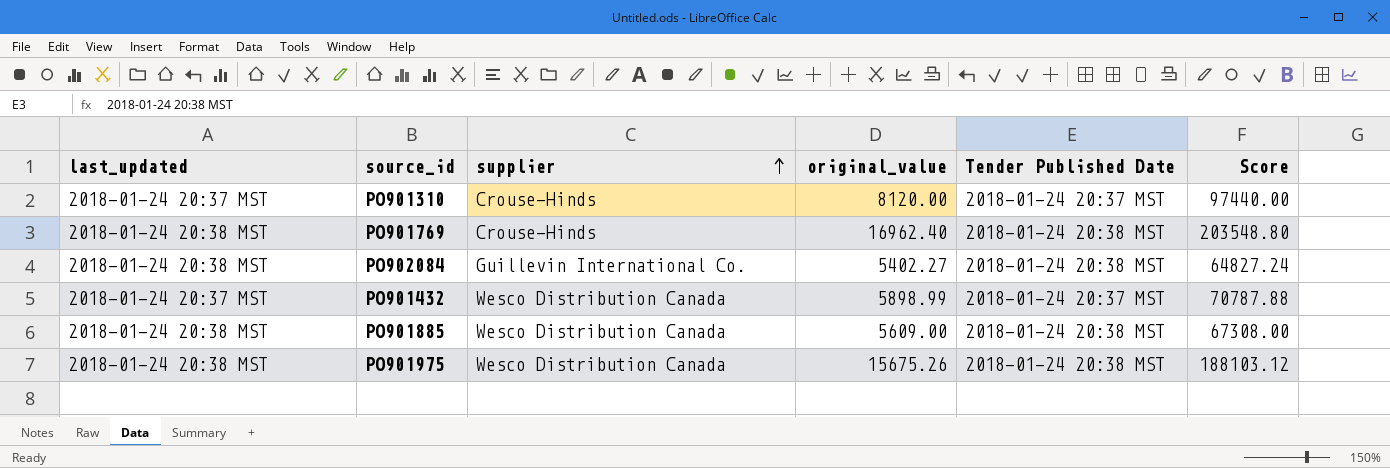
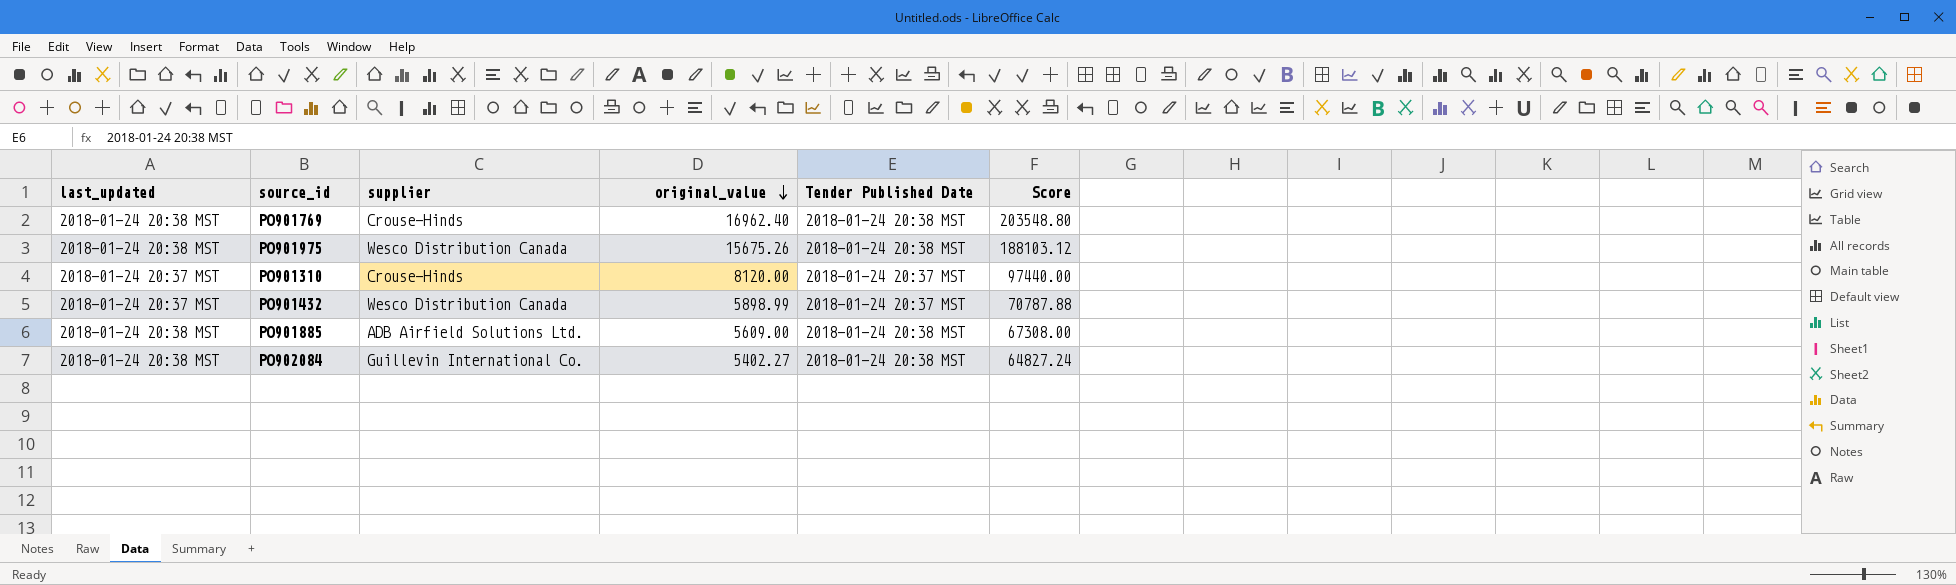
row order: supplier ascending -> original_value descending
PO901885 | supplier: Wesco Distribution Canada -> ADB Airfield Solutions Ltd.

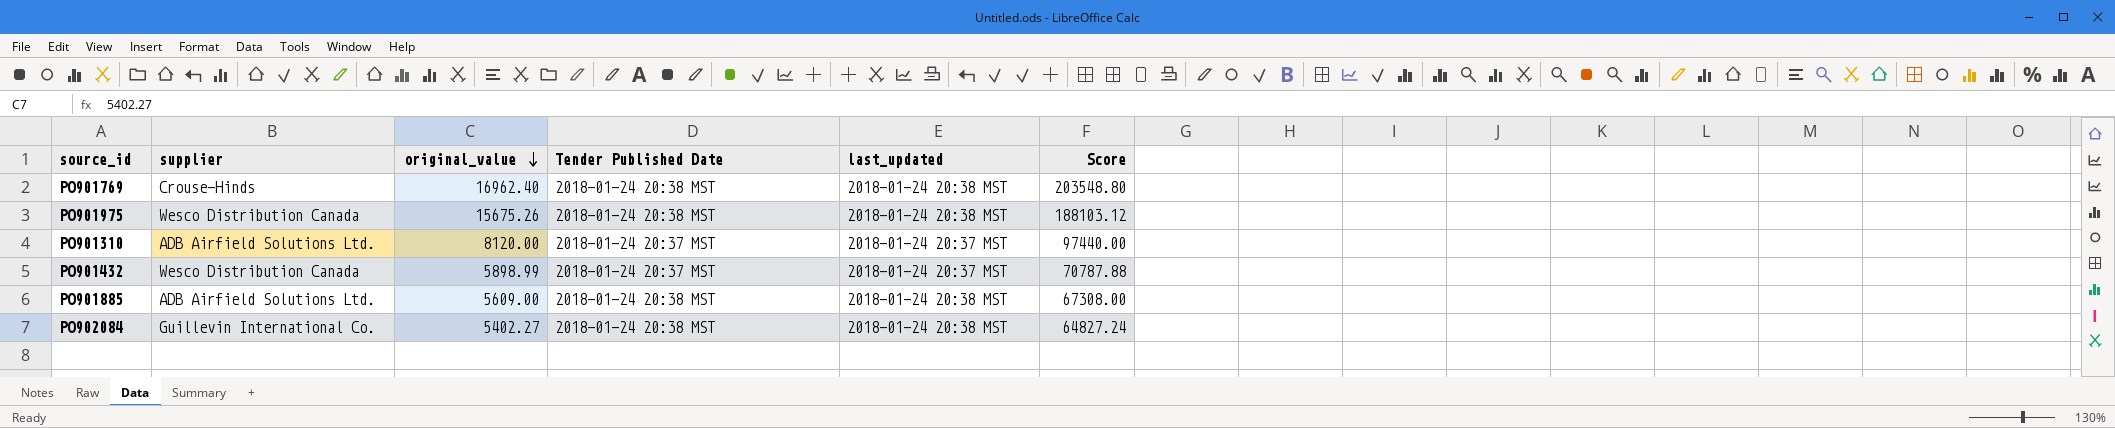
column last_updated | position: 1 -> 5
PO901310 | supplier: Crouse-Hinds -> ADB Airfield Solutions Ltd.

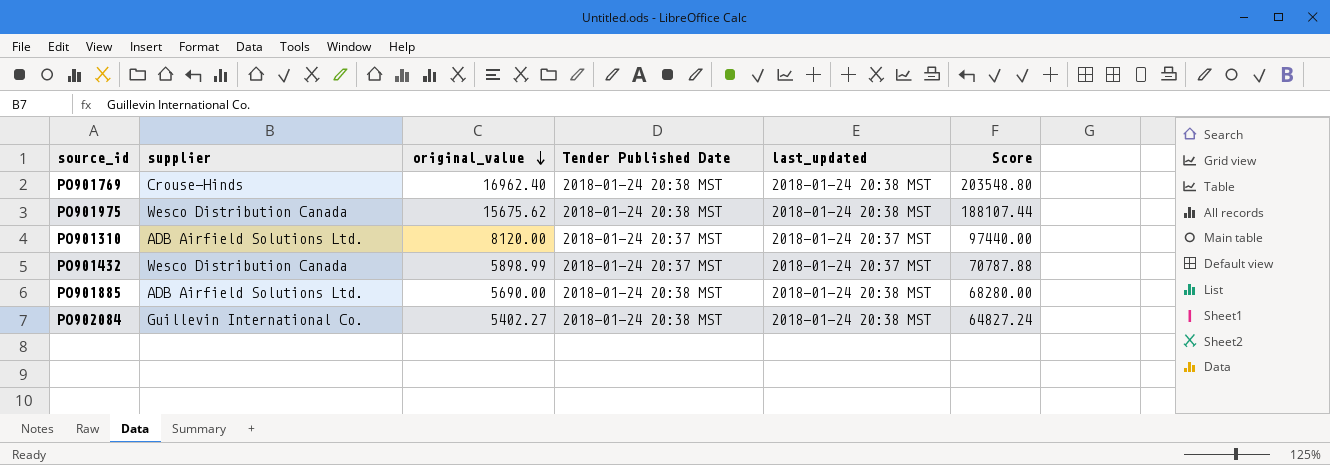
PO901975 | original_value: 15675.26 -> 15675.62
PO901975 | Score: 188103.12 -> 188107.44
PO901885 | original_value: 5609.00 -> 5690.00
PO901885 | Score: 67308.00 -> 68280.00

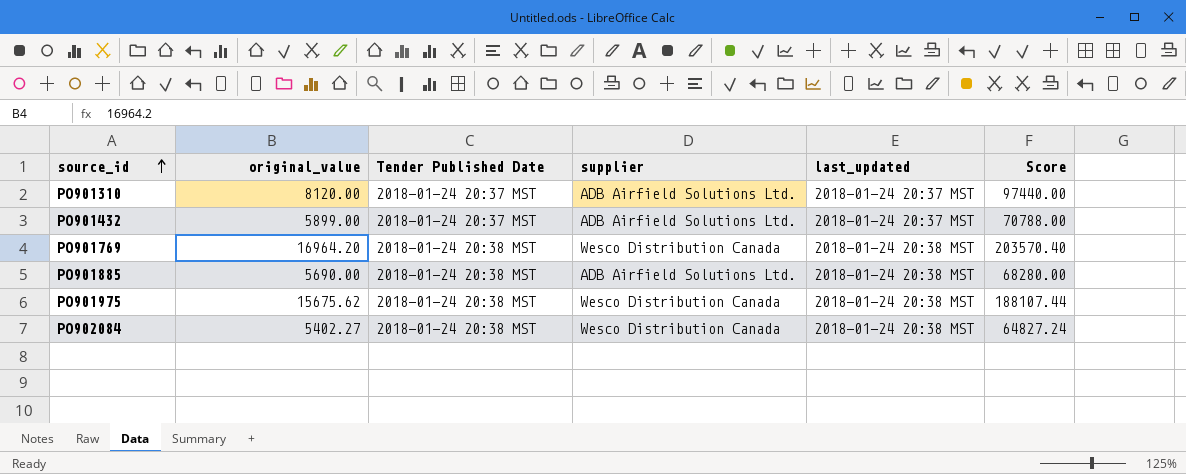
row order: original_value descending -> source_id ascending
column supplier | position: 2 -> 4
PO901432 | original_value: 5898.99 -> 5899.00
PO901432 | supplier: Wesco Distribution Canada -> ADB Airfield Solutions Ltd.
PO901432 | Score: 70787.88 -> 70788.00
PO901769 | original_value: 16962.40 -> 16964.20
PO901769 | supplier: Crouse-Hinds -> Wesco Distribution Canada
PO901769 | Score: 203548.80 -> 203570.40
PO902084 | supplier: Guillevin International Co. -> Wesco Distribution Canada

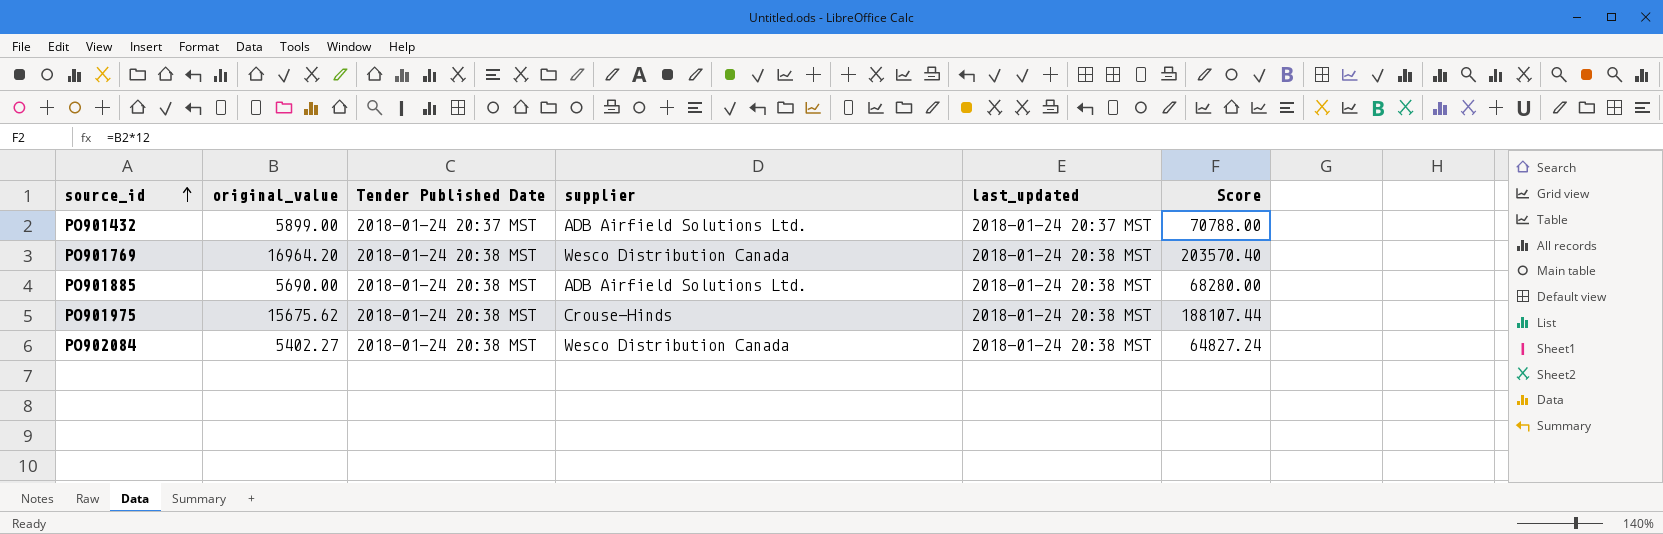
row PO901310: 8120.00 | 2018-01-24 20:37 MST | ADB Airfield Solutions Ltd. | 2018-01-24 20:37 MST | 97440.00 -> none
PO901975 | supplier: Wesco Distribution Canada -> Crouse-Hinds

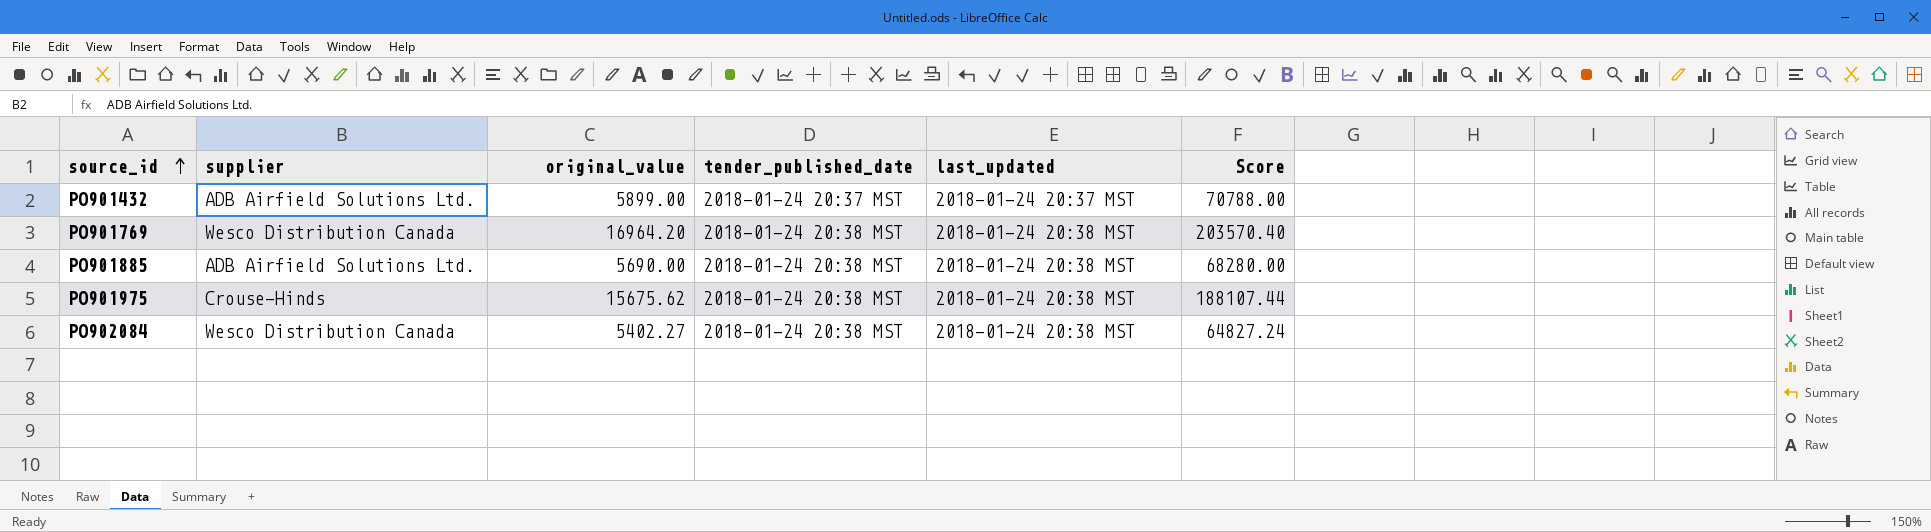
column supplier | position: 4 -> 2
column name: Tender Published Date -> tender_published_date

